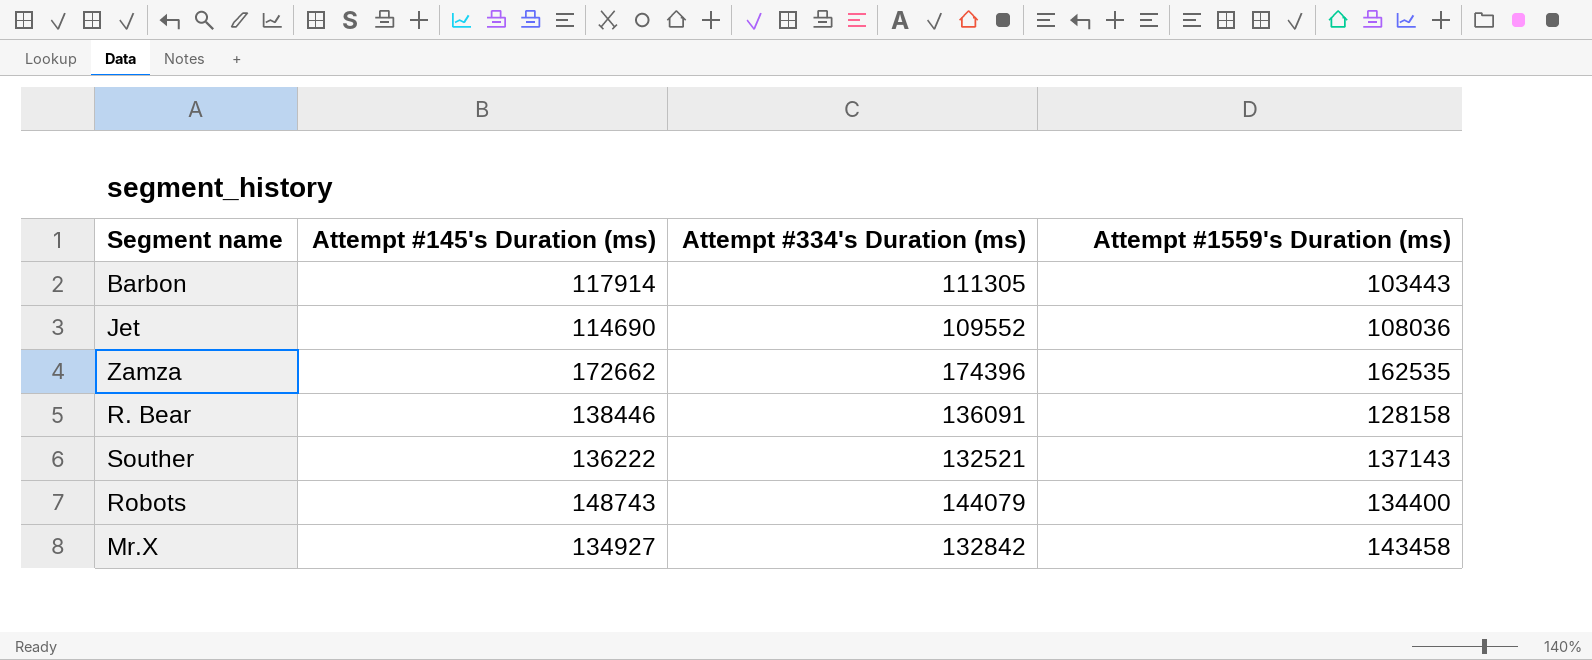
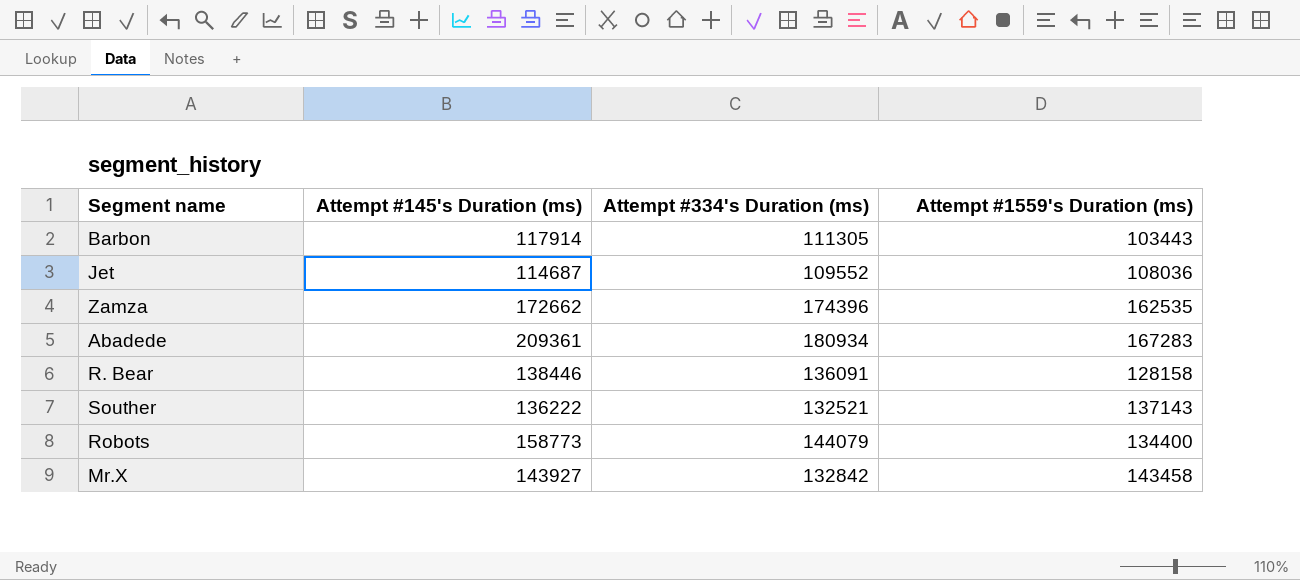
Jet | Attempt #145's Duration (ms): 114690 -> 114687
row Abadede: none -> 209361 | 180934 | 167283
Robots | Attempt #145's Duration (ms): 148743 -> 158773
Mr.X | Attempt #145's Duration (ms): 134927 -> 143927

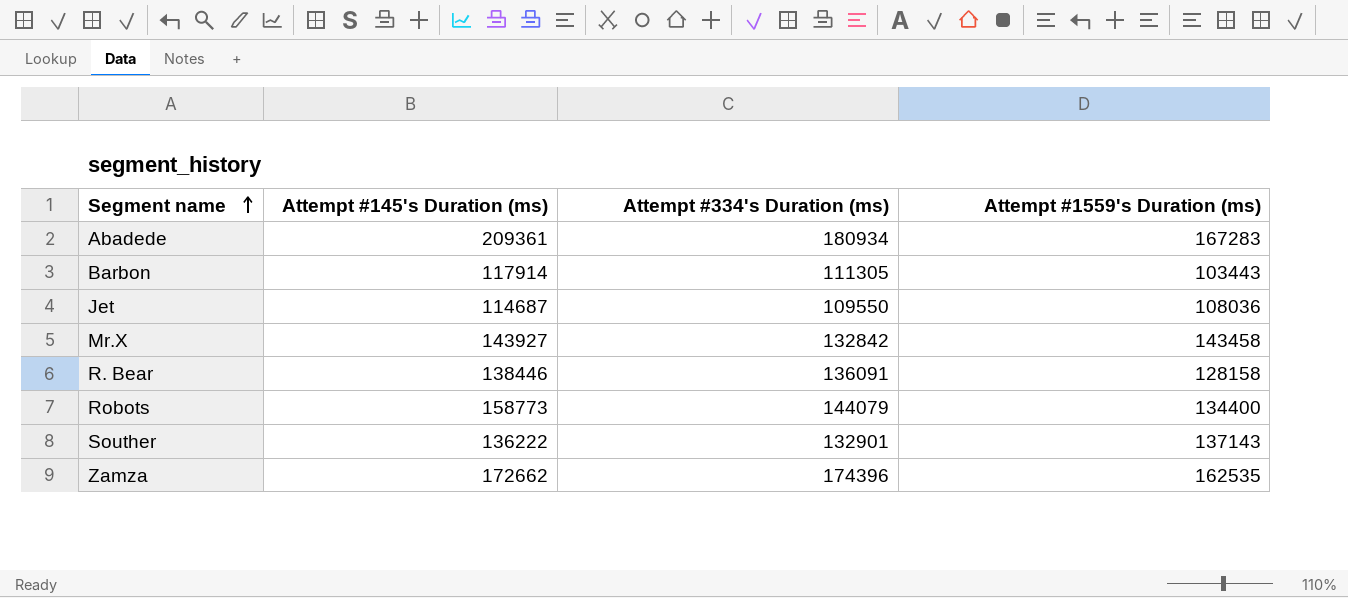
row order: none -> Segment name ascending
Jet | Attempt #334's Duration (ms): 109552 -> 109550
Souther | Attempt #334's Duration (ms): 132521 -> 132901

